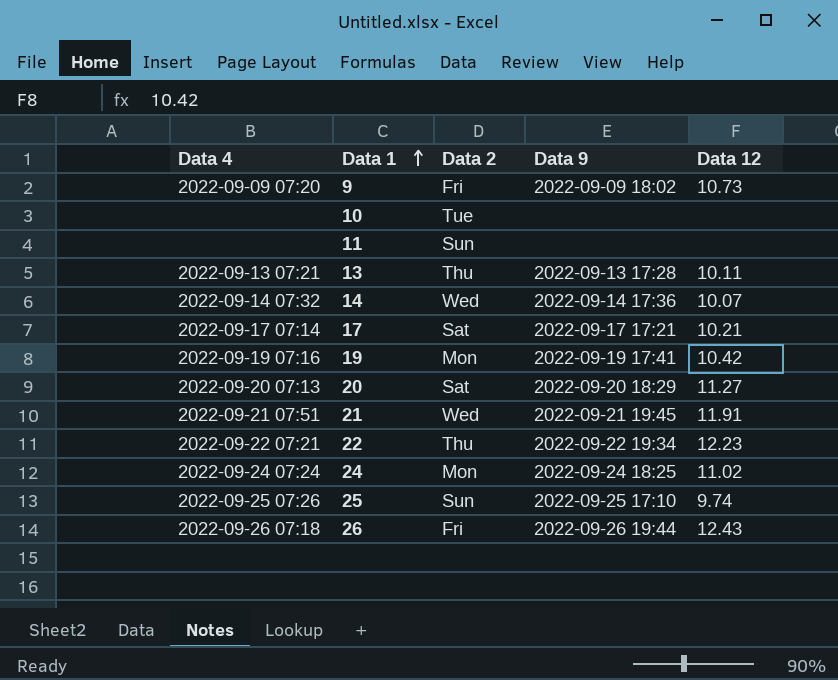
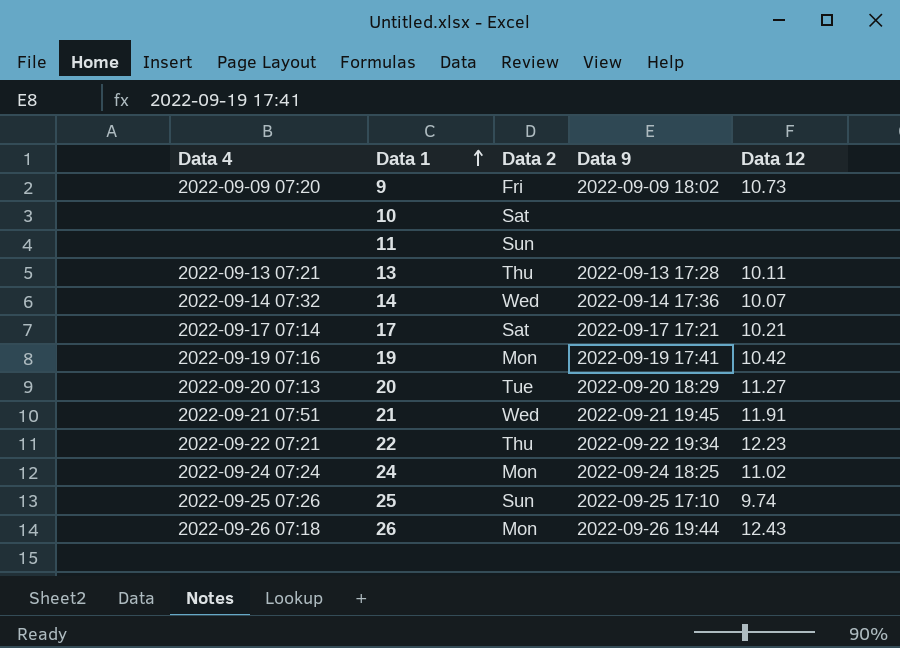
10 | Data 2: Tue -> Sat
20 | Data 2: Sat -> Tue
26 | Data 2: Fri -> Mon

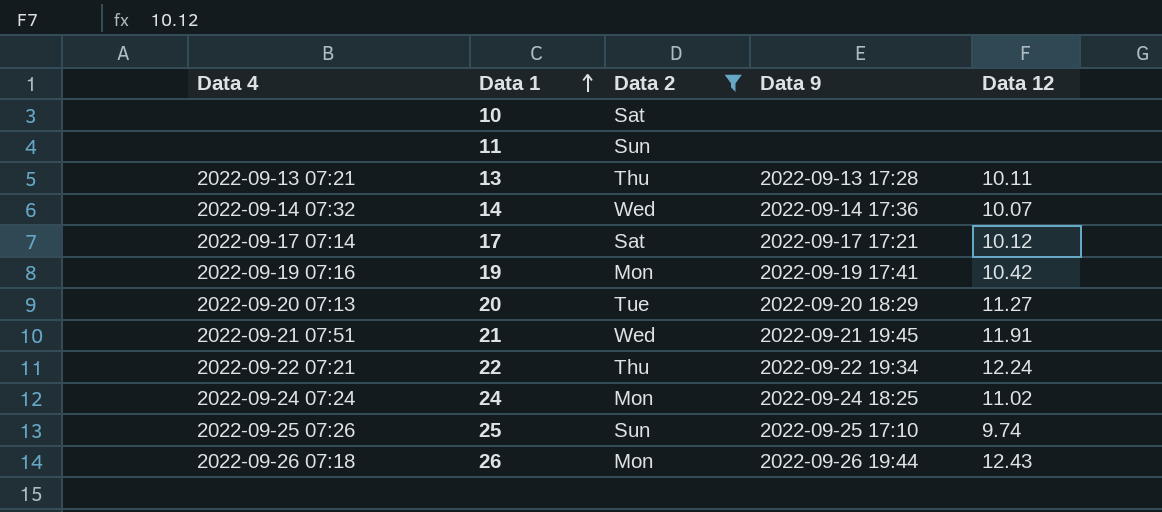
filter: none -> Data 2 != Fri
17 | Data 12: 10.21 -> 10.12
22 | Data 12: 12.23 -> 12.24

